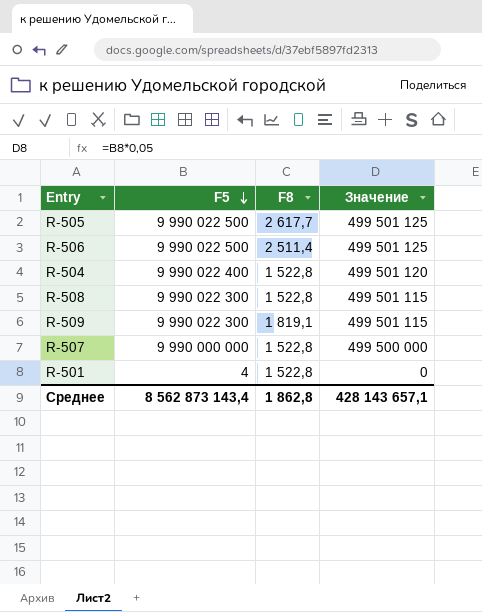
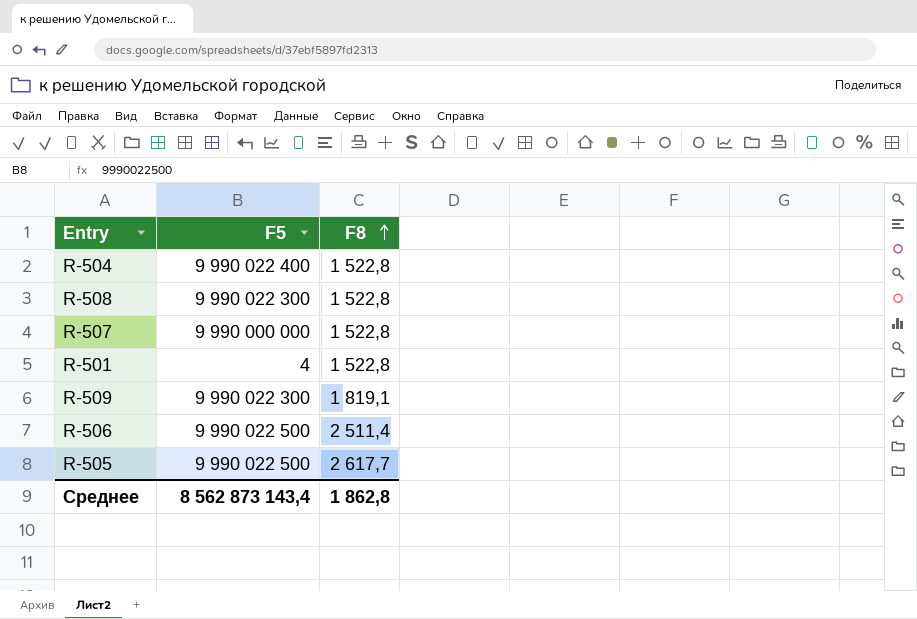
row order: F5 descending -> F8 ascending
column Значение | formula: [F5] * 0,05 -> none

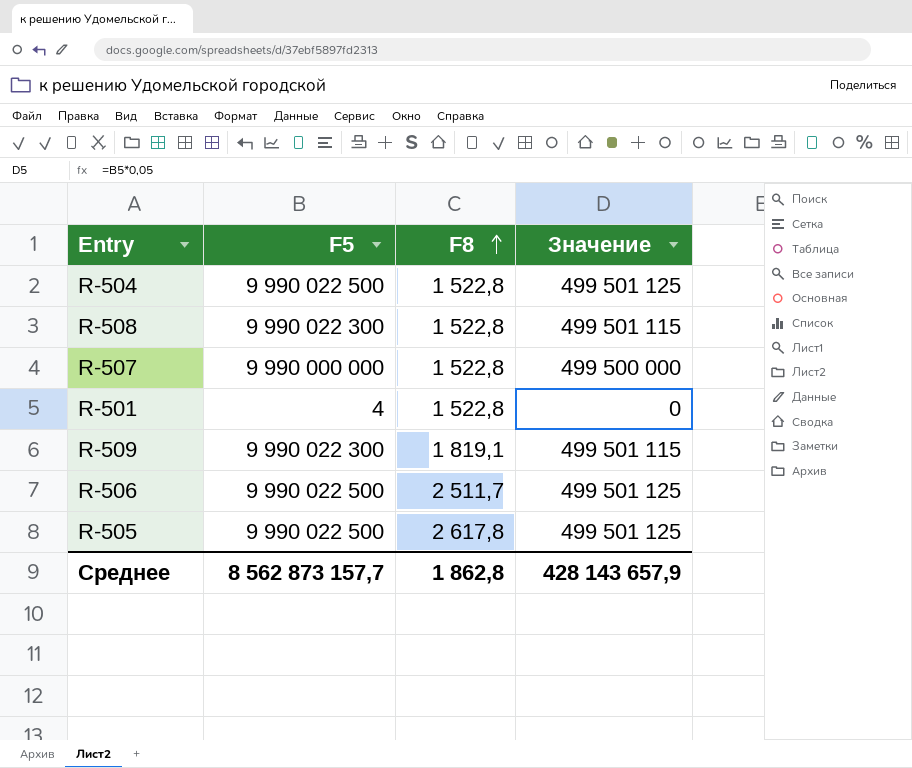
column Значение | formula: none -> [F5] * 0,05
R-504 | F5: 9 990 022 400 -> 9 990 022 500
R-506 | F8: 2 511,4 -> 2 511,7
R-505 | F8: 2 617,7 -> 2 617,8
Среднее | F5: 8 562 873 143,4 -> 8 562 873 157,7

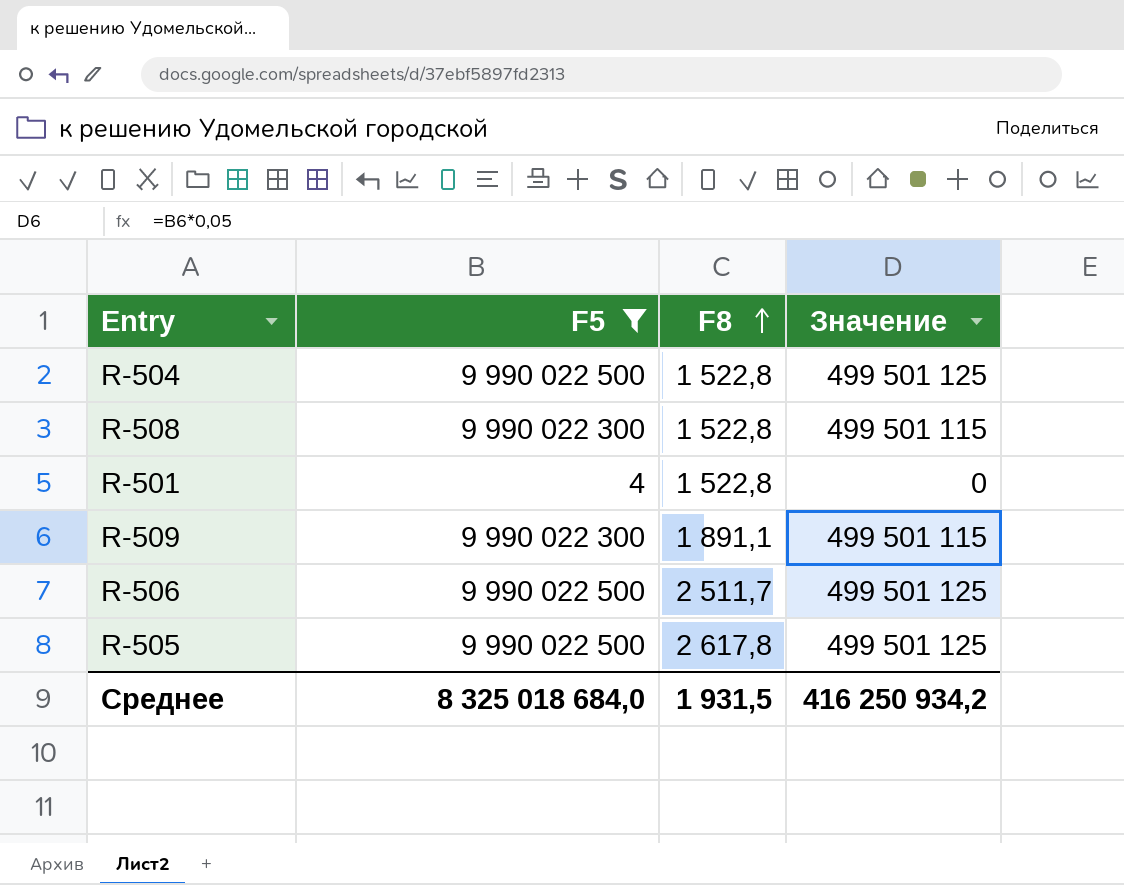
filter: none -> F5 != 9 990 000 000
R-509 | F8: 1 819,1 -> 1 891,1
Среднее | F5: 8 562 873 157,7 -> 8 325 018 684,0
Среднее | F8: 1 862,8 -> 1 931,5
Среднее | Значение: 428 143 657,9 -> 416 250 934,2

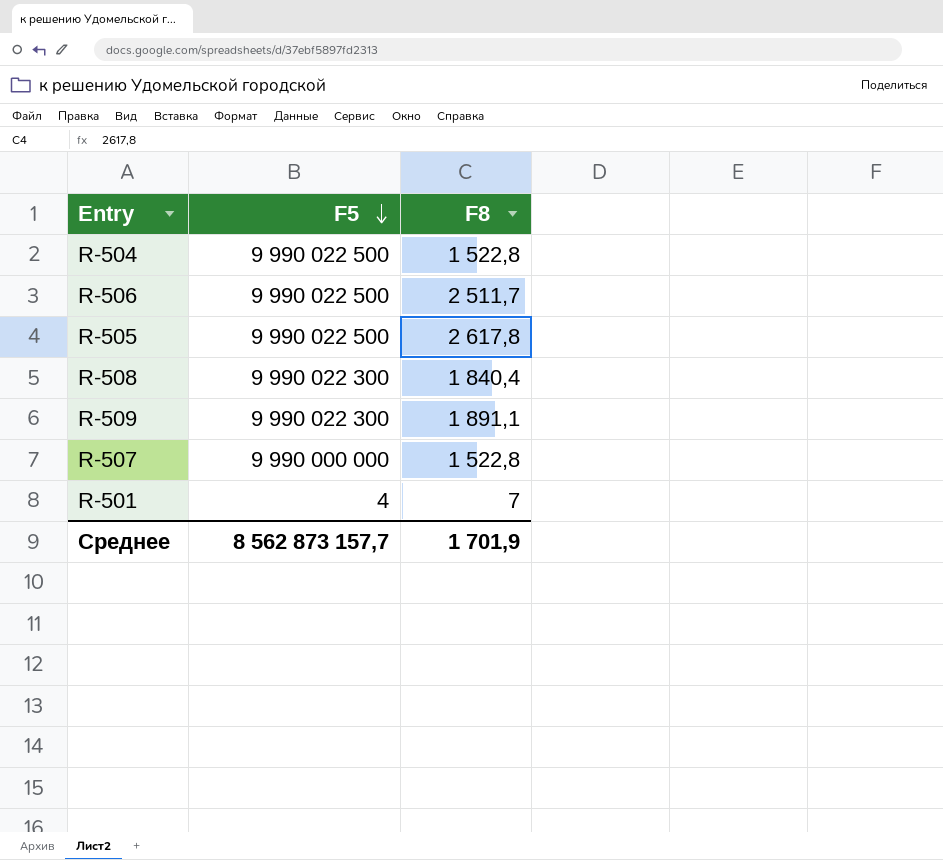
filter: F5 != 9 990 000 000 -> none
row order: F8 ascending -> F5 descending
column Значение | formula: [F5] * 0,05 -> none
R-508 | F8: 1 522,8 -> 1 840,4
R-501 | F8: 1 522,8 -> 7
Среднее | F5: 8 325 018 684,0 -> 8 562 873 157,7
Среднее | F8: 1 931,5 -> 1 701,9

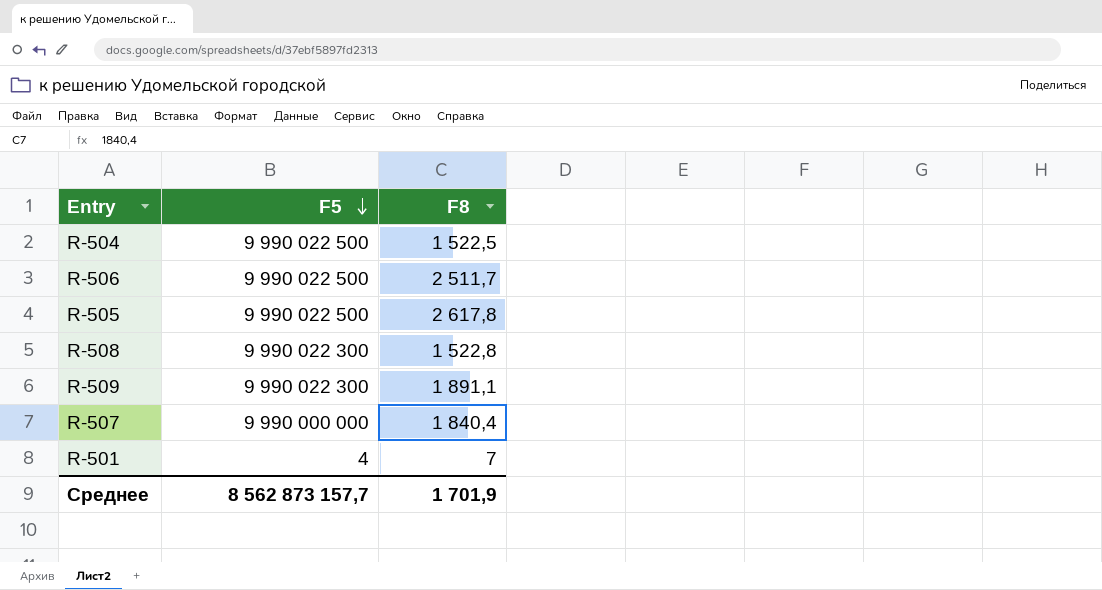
R-504 | F8: 1 522,8 -> 1 522,5
R-508 | F8: 1 840,4 -> 1 522,8
R-507 | F8: 1 522,8 -> 1 840,4

